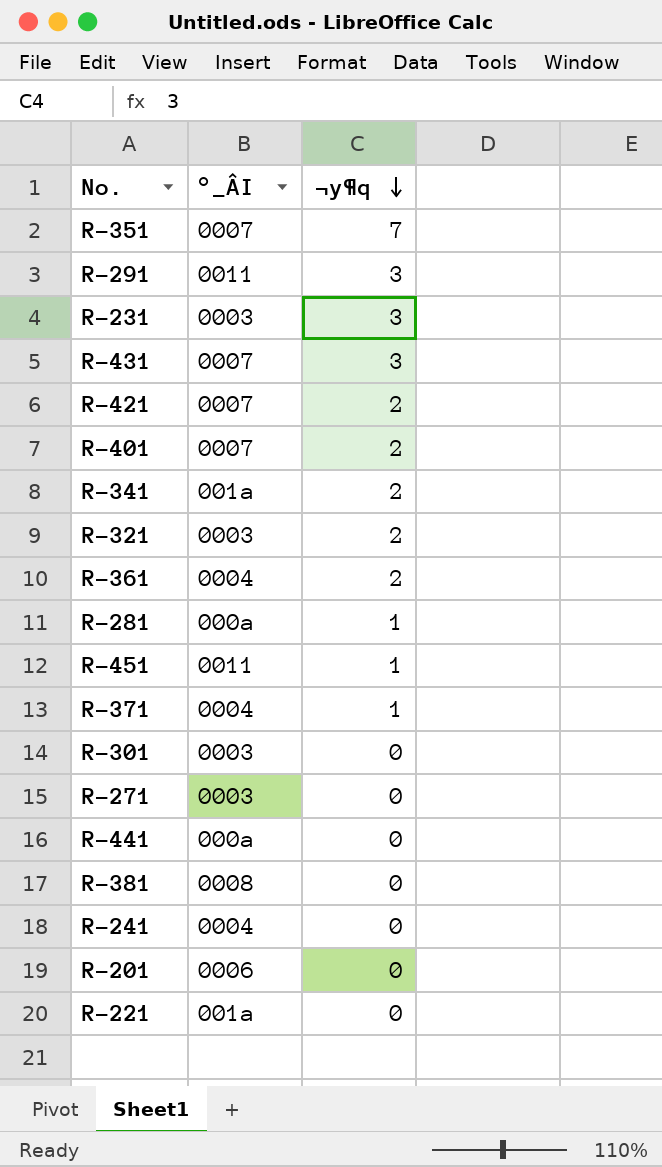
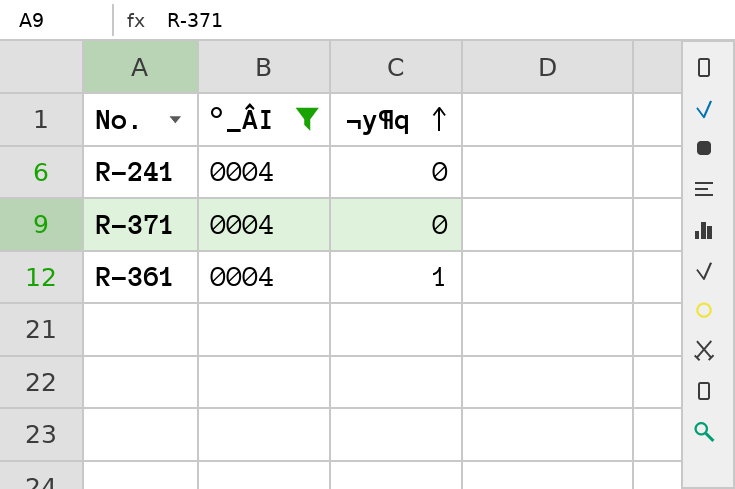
filter: none -> °_ÂI = 0004
row order: ¬y¶q descending -> ¬y¶q ascending
R-371 | ¬y¶q: 1 -> 0
R-361 | ¬y¶q: 2 -> 1

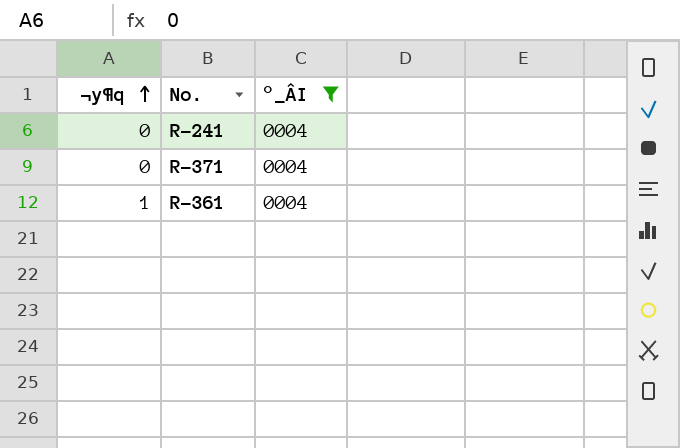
column ¬y¶q | position: 3 -> 1

